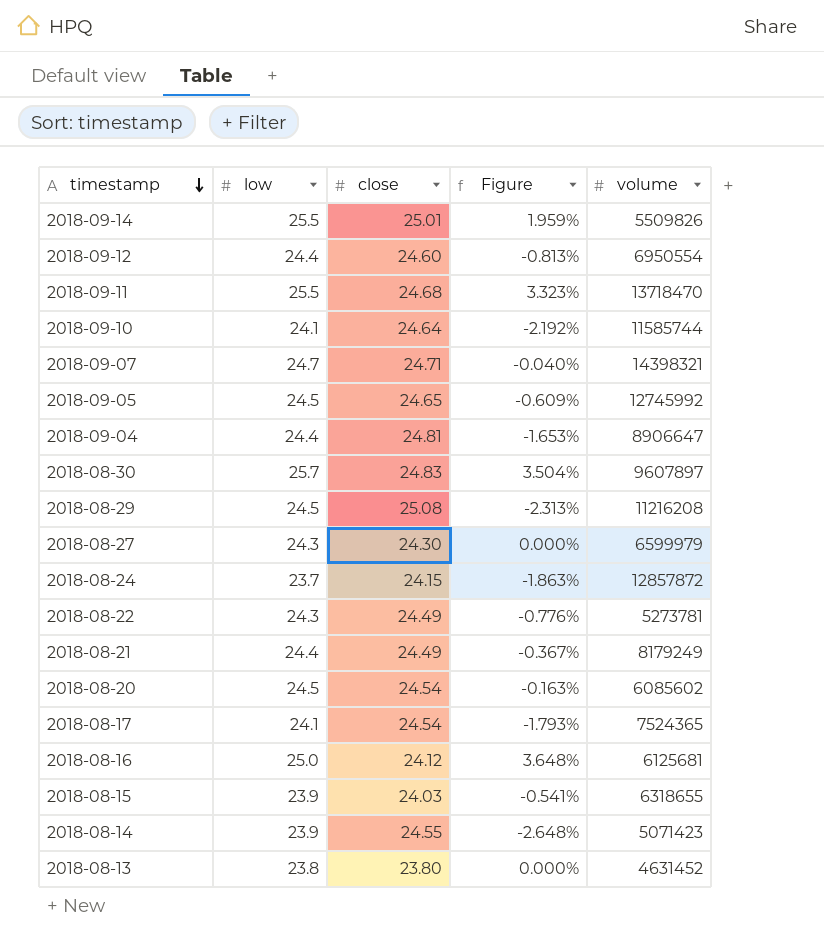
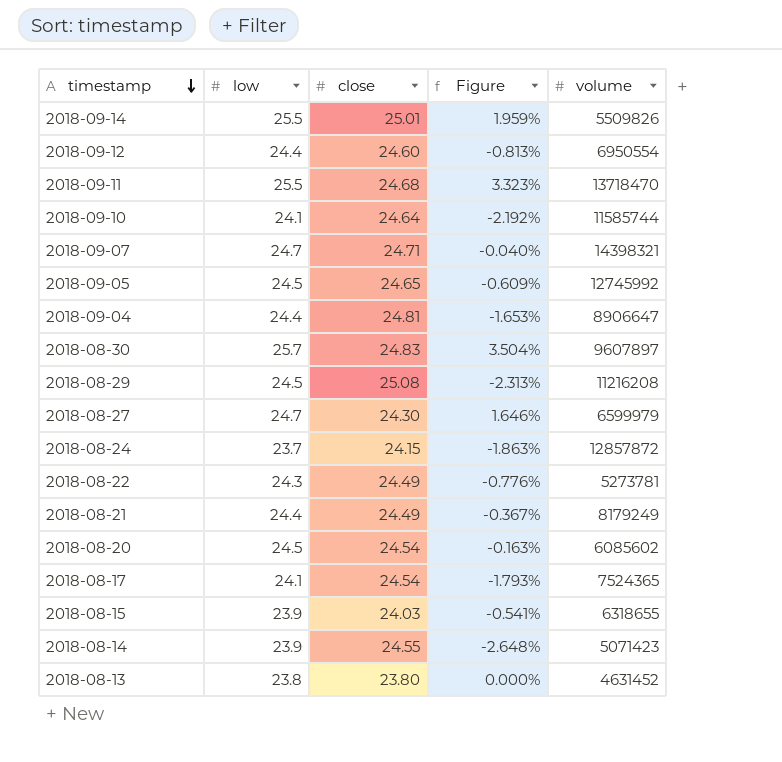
row 2018-08-16: 25.0 | 24.12 | 3.648% | 6125681 -> none
2018-08-27 | low: 24.3 -> 24.7
2018-08-27 | Figure: 0.000% -> 1.646%

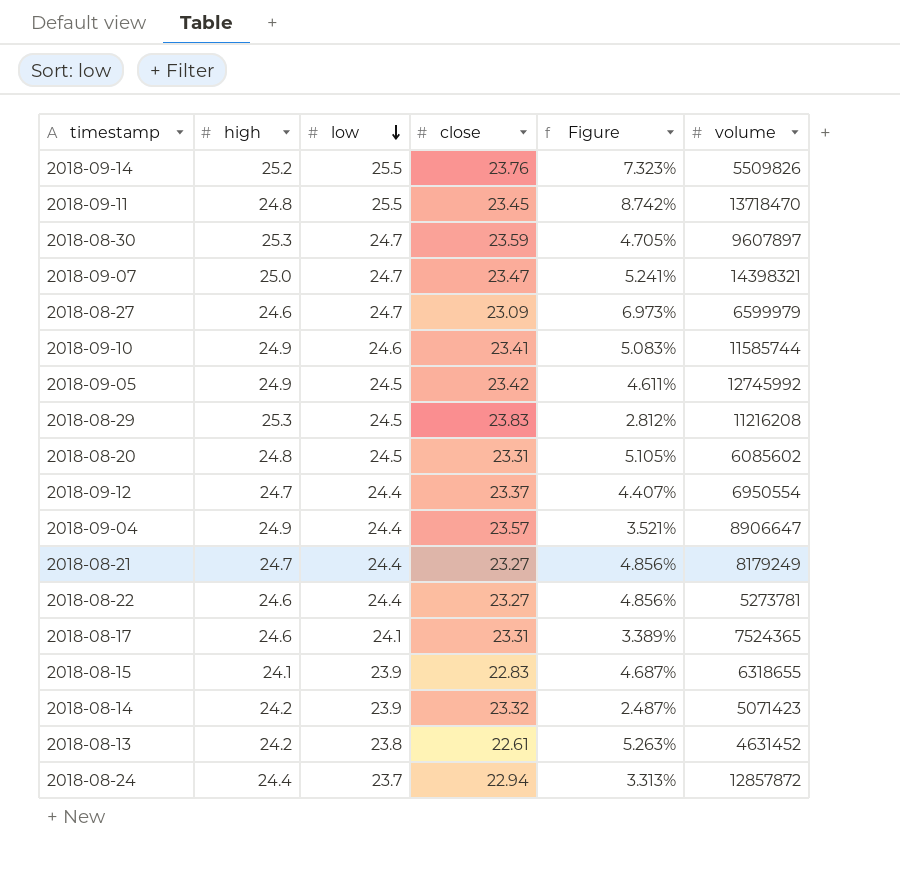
row order: timestamp descending -> low descending
column high | position: none -> 2
2018-09-14 | close: 25.01 -> 23.76
2018-09-14 | Figure: 1.959% -> 7.323%
2018-09-11 | close: 24.68 -> 23.45
2018-09-11 | Figure: 3.323% -> 8.742%
2018-08-30 | low: 25.7 -> 24.7
2018-08-30 | close: 24.83 -> 23.59
2018-08-30 | Figure: 3.504% -> 4.705%
2018-09-07 | close: 24.71 -> 23.47
2018-09-07 | Figure: -0.040% -> 5.241%
2018-08-27 | close: 24.30 -> 23.09
2018-08-27 | Figure: 1.646% -> 6.973%
2018-09-10 | low: 24.1 -> 24.6
2018-09-10 | close: 24.64 -> 23.41
2018-09-10 | Figure: -2.192% -> 5.083%
2018-09-05 | close: 24.65 -> 23.42
2018-09-05 | Figure: -0.609% -> 4.611%
2018-08-29 | close: 25.08 -> 23.83
2018-08-29 | Figure: -2.313% -> 2.812%
2018-08-20 | close: 24.54 -> 23.31
2018-08-20 | Figure: -0.163% -> 5.105%
2018-09-12 | close: 24.60 -> 23.37
2018-09-12 | Figure: -0.813% -> 4.407%
2018-09-04 | close: 24.81 -> 23.57
2018-09-04 | Figure: -1.653% -> 3.521%
2018-08-21 | close: 24.49 -> 23.27
2018-08-21 | Figure: -0.367% -> 4.856%
2018-08-22 | low: 24.3 -> 24.4
2018-08-22 | close: 24.49 -> 23.27
2018-08-22 | Figure: -0.776% -> 4.856%
2018-08-17 | close: 24.54 -> 23.31
2018-08-17 | Figure: -1.793% -> 3.389%
2018-08-15 | close: 24.03 -> 22.83
2018-08-15 | Figure: -0.541% -> 4.687%
2018-08-14 | close: 24.55 -> 23.32
2018-08-14 | Figure: -2.648% -> 2.487%
2018-08-13 | close: 23.80 -> 22.61
2018-08-13 | Figure: 0.000% -> 5.263%
2018-08-24 | close: 24.15 -> 22.94
2018-08-24 | Figure: -1.863% -> 3.313%

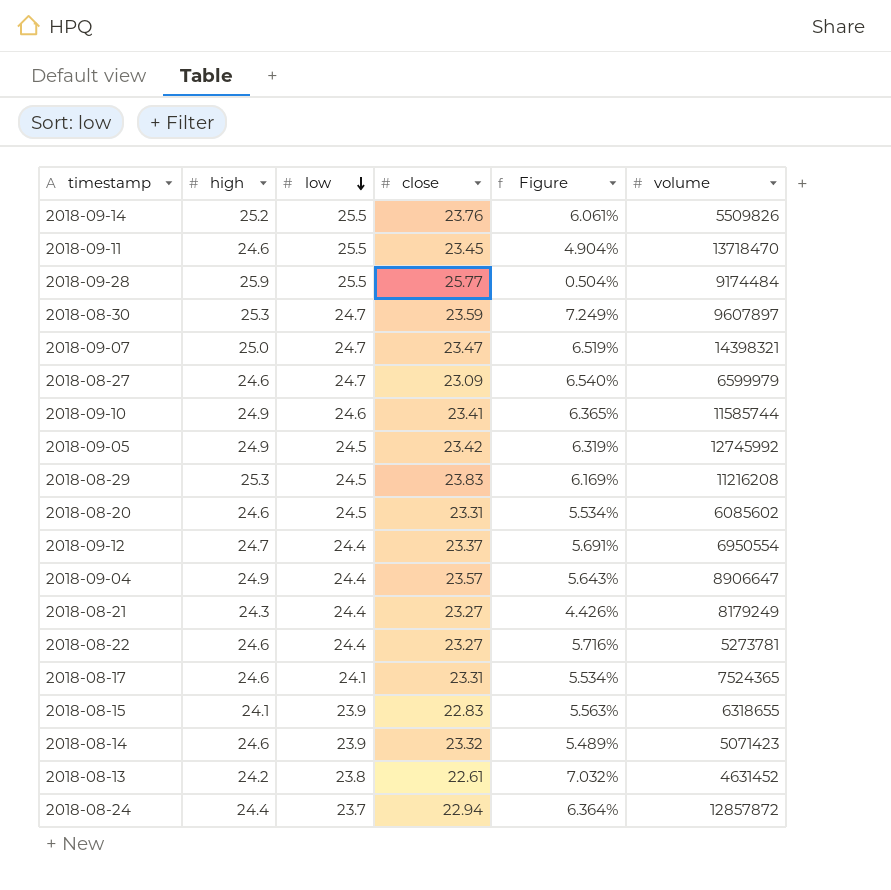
column Figure | formula: ([low] - [close]) / [close] -> ([high] - [close]) / [close]
2018-09-11 | high: 24.8 -> 24.6
row 2018-09-28: none -> 25.9 | 25.5 | 25.77 | 0.504% | 9174484
2018-08-20 | high: 24.8 -> 24.6
2018-08-21 | high: 24.7 -> 24.3
2018-08-14 | high: 24.2 -> 24.6

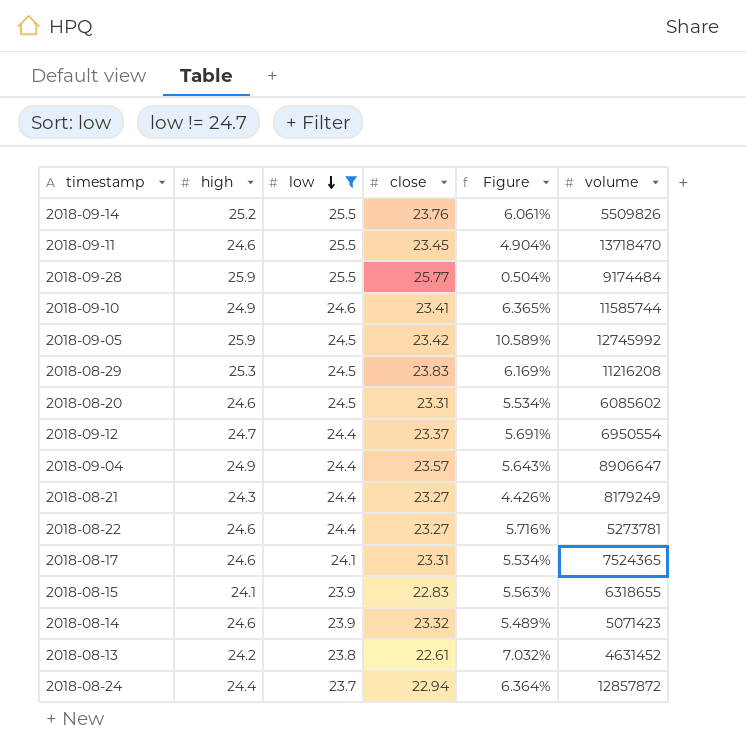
filter: none -> low != 24.7
2018-09-05 | high: 24.9 -> 25.9
2018-09-05 | Figure: 6.319% -> 10.589%

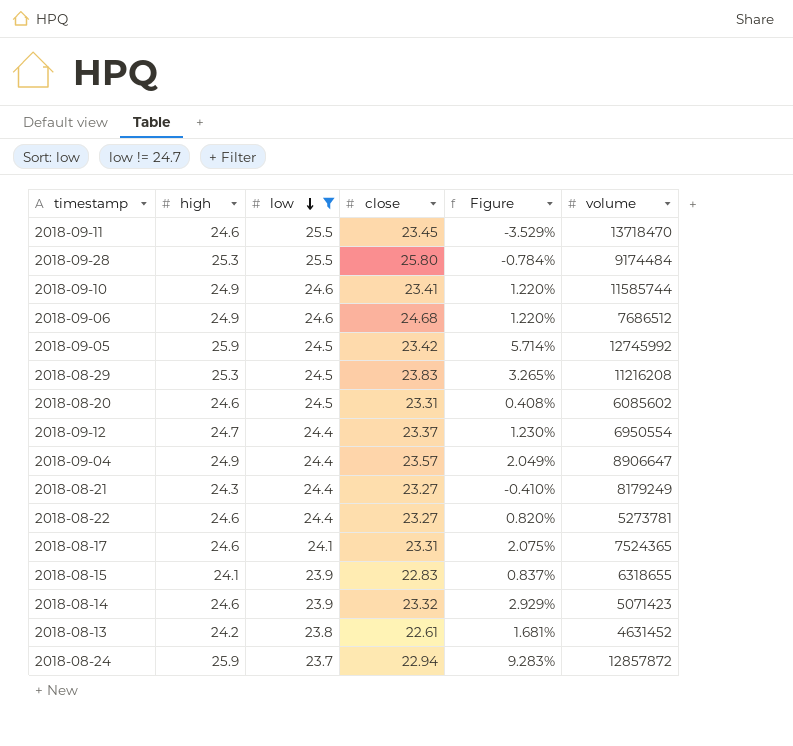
column Figure | formula: ([high] - [close]) / [close] -> ([high] - [low]) / [low]
row 2018-09-14: 25.2 | 25.5 | 23.76 | 6.061% | 5509826 -> none
2018-09-28 | high: 25.9 -> 25.3
2018-09-28 | close: 25.77 -> 25.80
row 2018-09-06: none -> 24.9 | 24.6 | 24.68 | 1.220% | 7686512
2018-08-24 | high: 24.4 -> 25.9

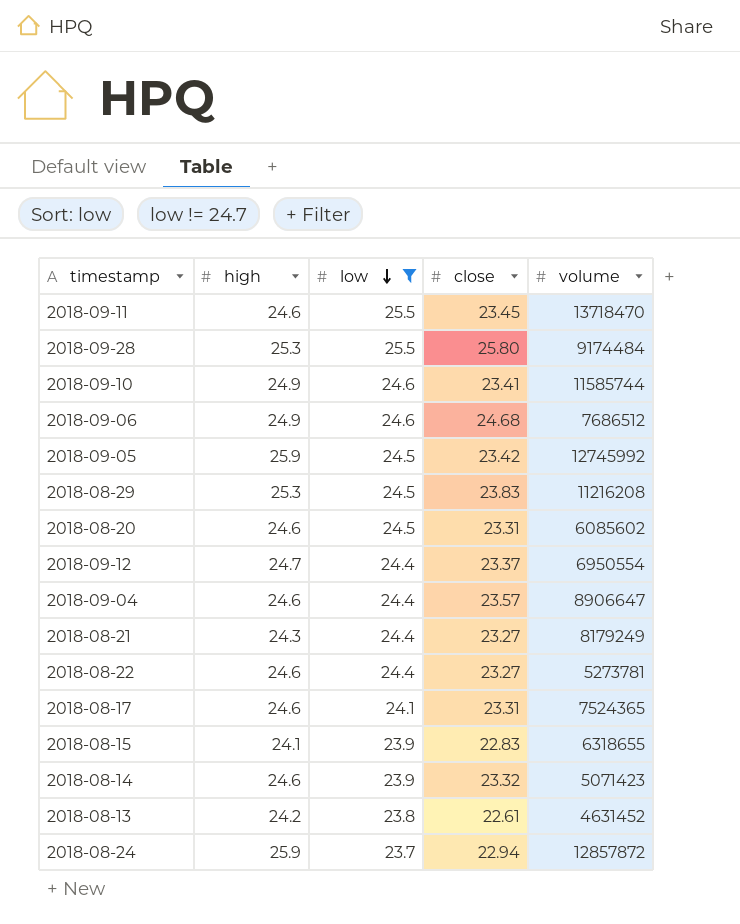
column Figure | formula: ([high] - [low]) / [low] -> none
2018-09-04 | high: 24.9 -> 24.6

